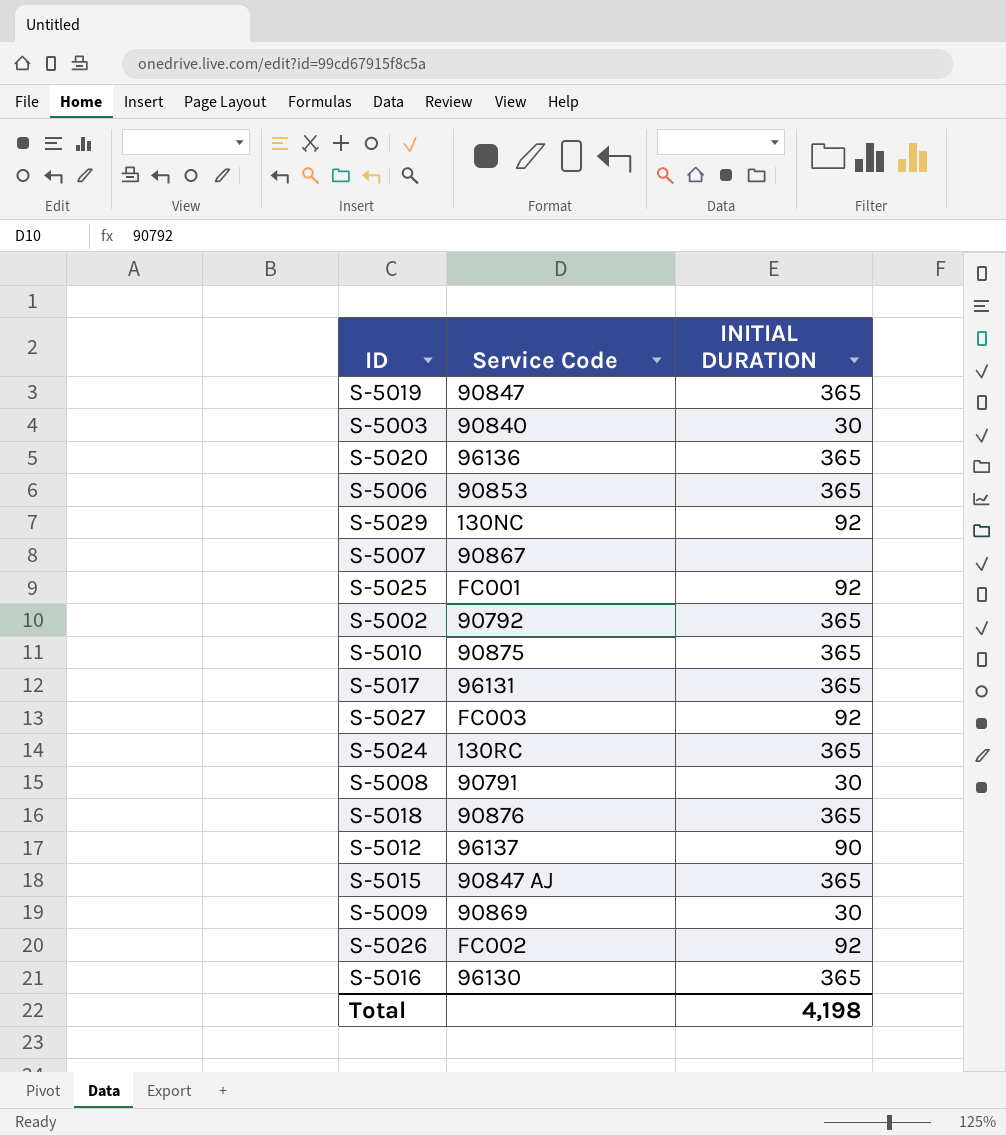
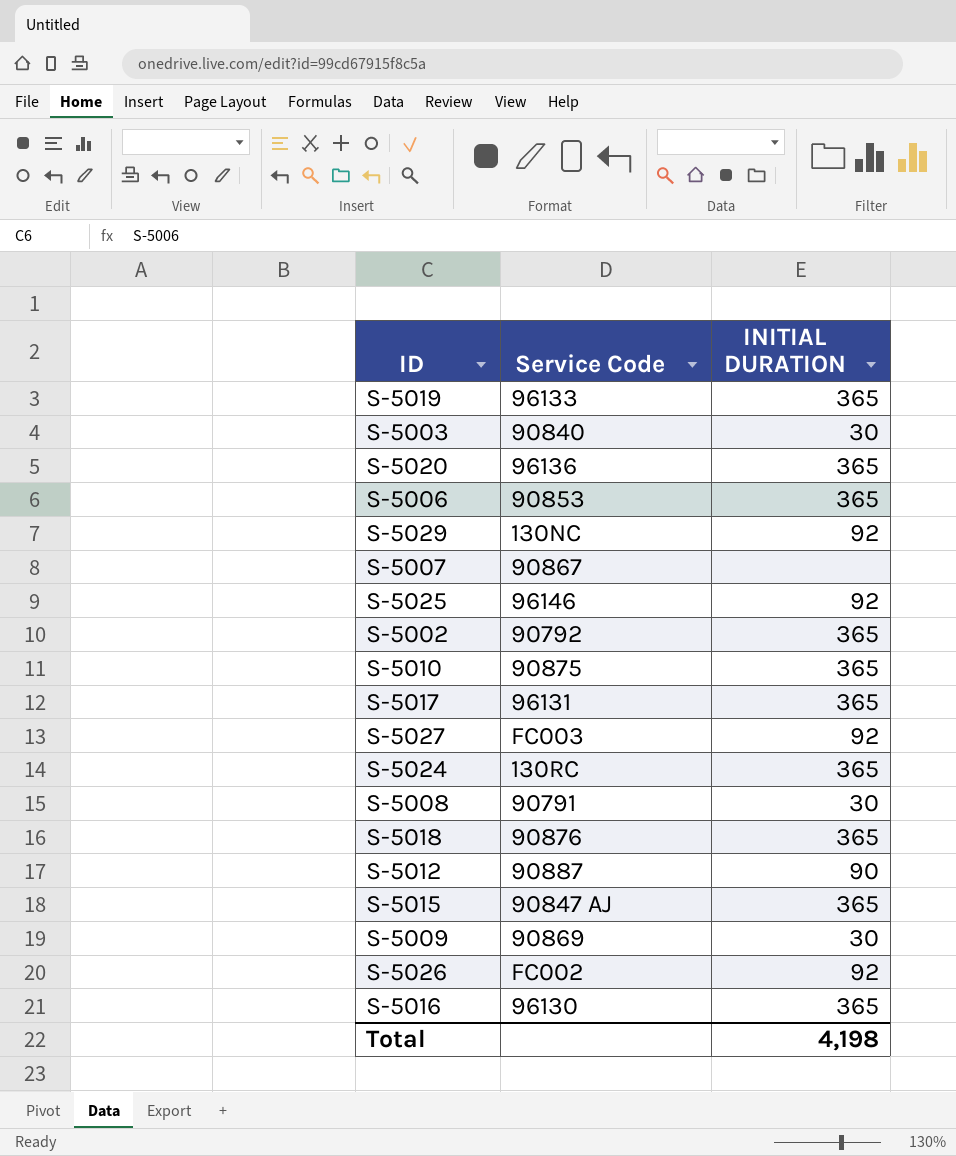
S-5019 | Service Code: 90847 -> 96133
S-5025 | Service Code: FC001 -> 96146
S-5012 | Service Code: 96137 -> 90887

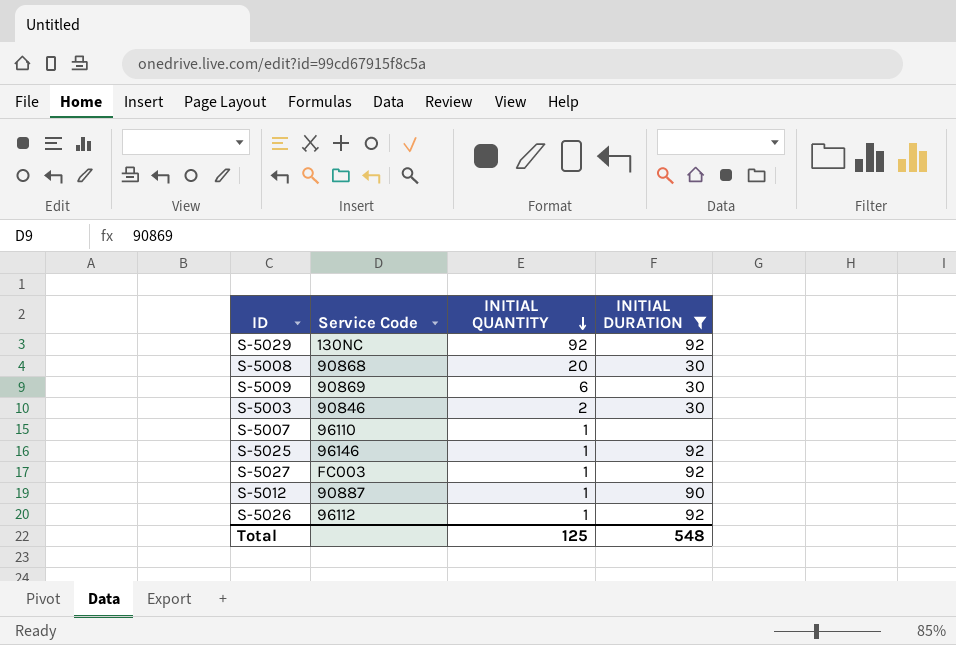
filter: none -> INITIAL DURATION != 365
row order: none -> INITIAL QUANTITY descending
column INITIAL QUANTITY | position: none -> 3
S-5008 | Service Code: 90791 -> 90868
S-5003 | Service Code: 90840 -> 90846
S-5007 | Service Code: 90867 -> 96110
S-5026 | Service Code: FC002 -> 96112
Total | INITIAL DURATION: 4,198 -> 548

